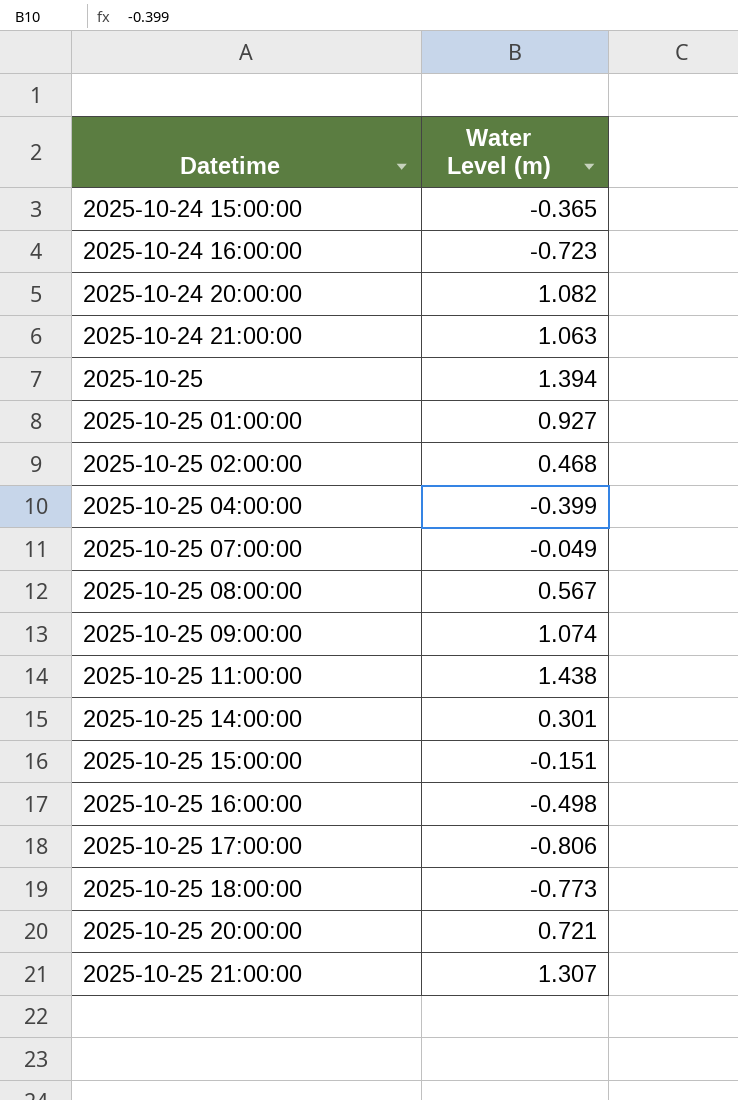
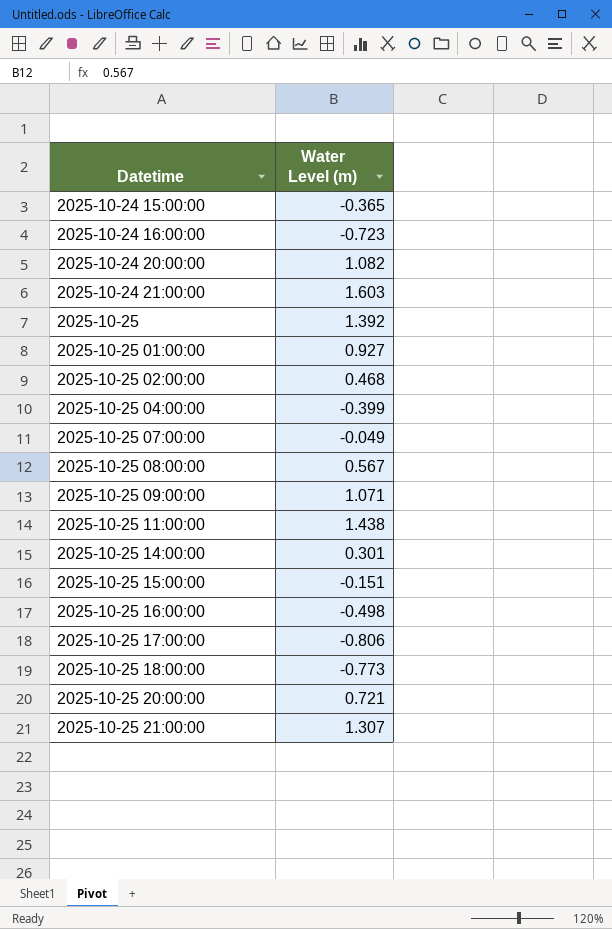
2025-10-24 21:00:00 | Water Level (m): 1.063 -> 1.603
2025-10-25 | Water Level (m): 1.394 -> 1.392
2025-10-25 09:00:00 | Water Level (m): 1.074 -> 1.071

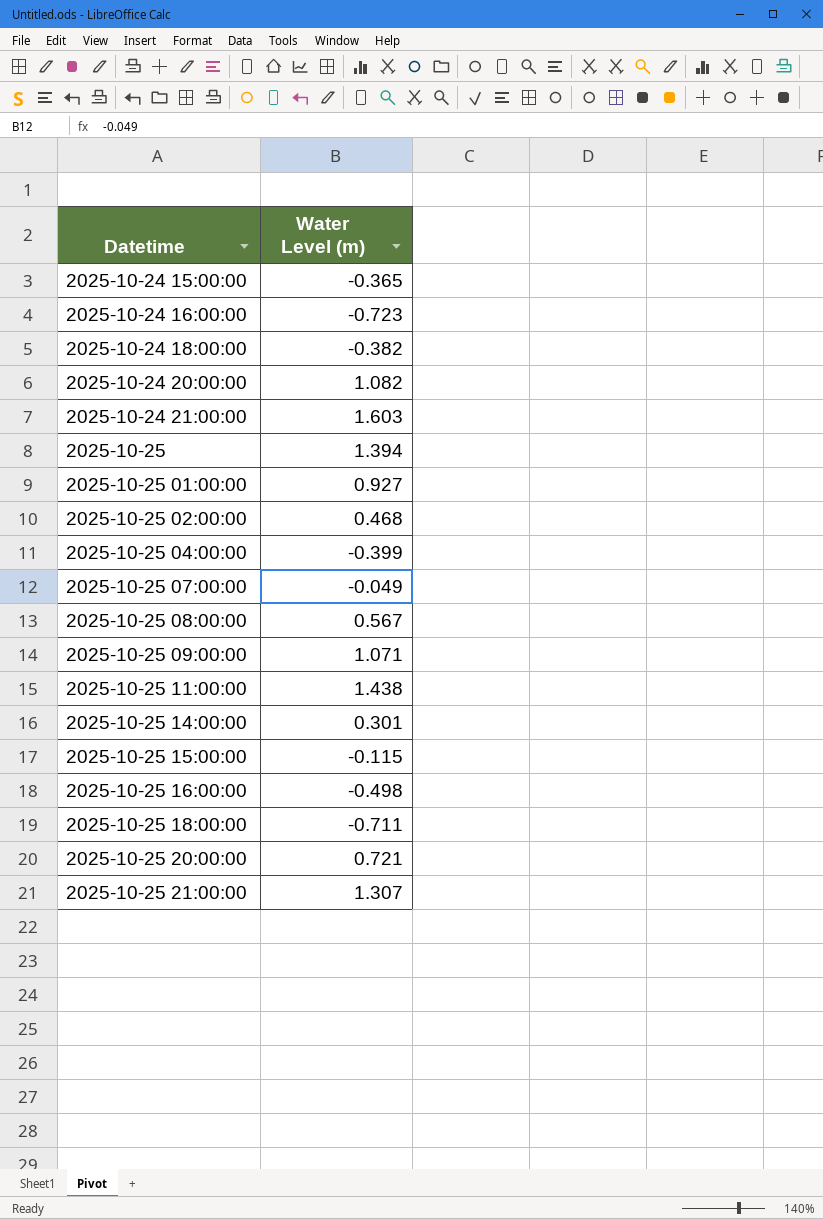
row 2025-10-25 17:00:00: -0.806 -> none
row 2025-10-24 18:00:00: none -> -0.382
2025-10-25 | Water Level (m): 1.392 -> 1.394
2025-10-25 15:00:00 | Water Level (m): -0.151 -> -0.115
2025-10-25 18:00:00 | Water Level (m): -0.773 -> -0.711

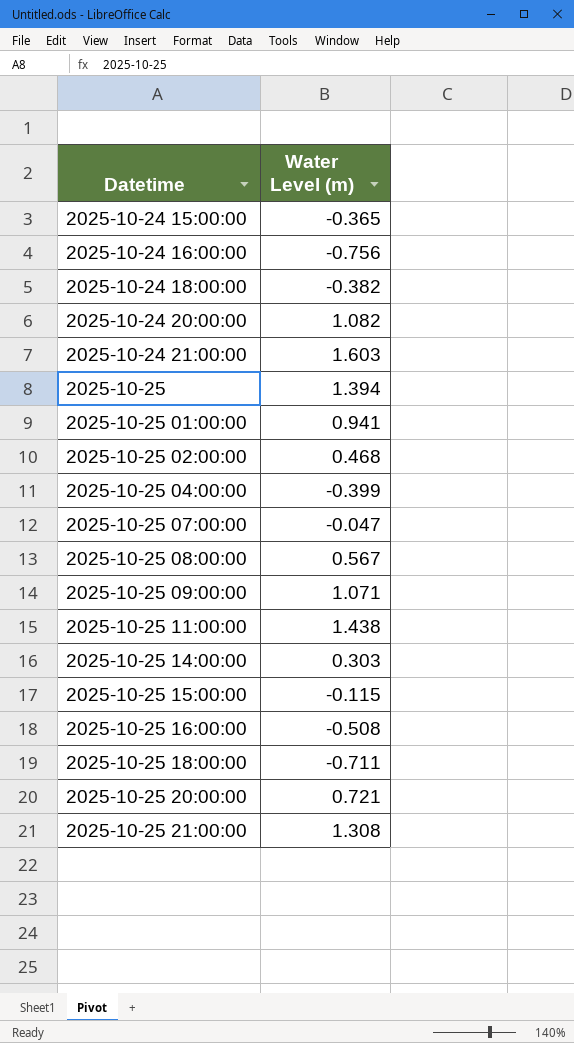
2025-10-24 16:00:00 | Water Level (m): -0.723 -> -0.756
2025-10-25 01:00:00 | Water Level (m): 0.927 -> 0.941
2025-10-25 07:00:00 | Water Level (m): -0.049 -> -0.047
2025-10-25 14:00:00 | Water Level (m): 0.301 -> 0.303
2025-10-25 16:00:00 | Water Level (m): -0.498 -> -0.508
2025-10-25 21:00:00 | Water Level (m): 1.307 -> 1.308

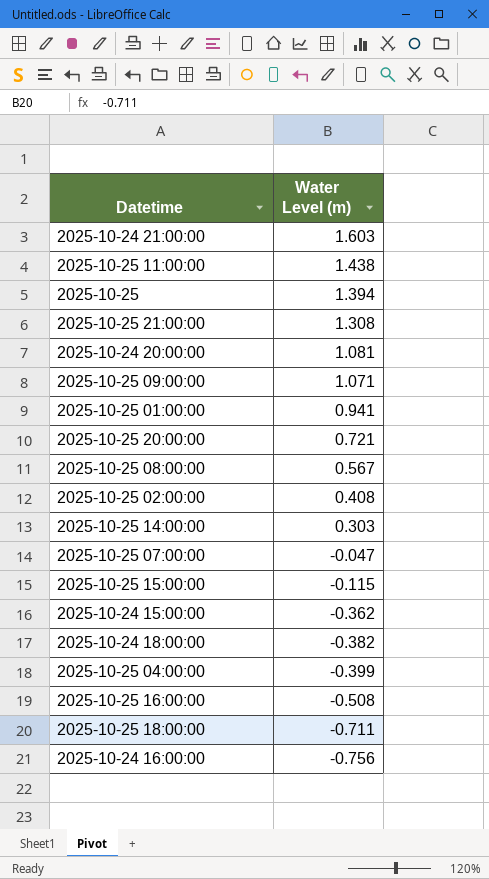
row order: Datetime ascending -> Water Level (m) descending
2025-10-24 20:00:00 | Water Level (m): 1.082 -> 1.081
2025-10-25 02:00:00 | Water Level (m): 0.468 -> 0.408
2025-10-24 15:00:00 | Water Level (m): -0.365 -> -0.362

